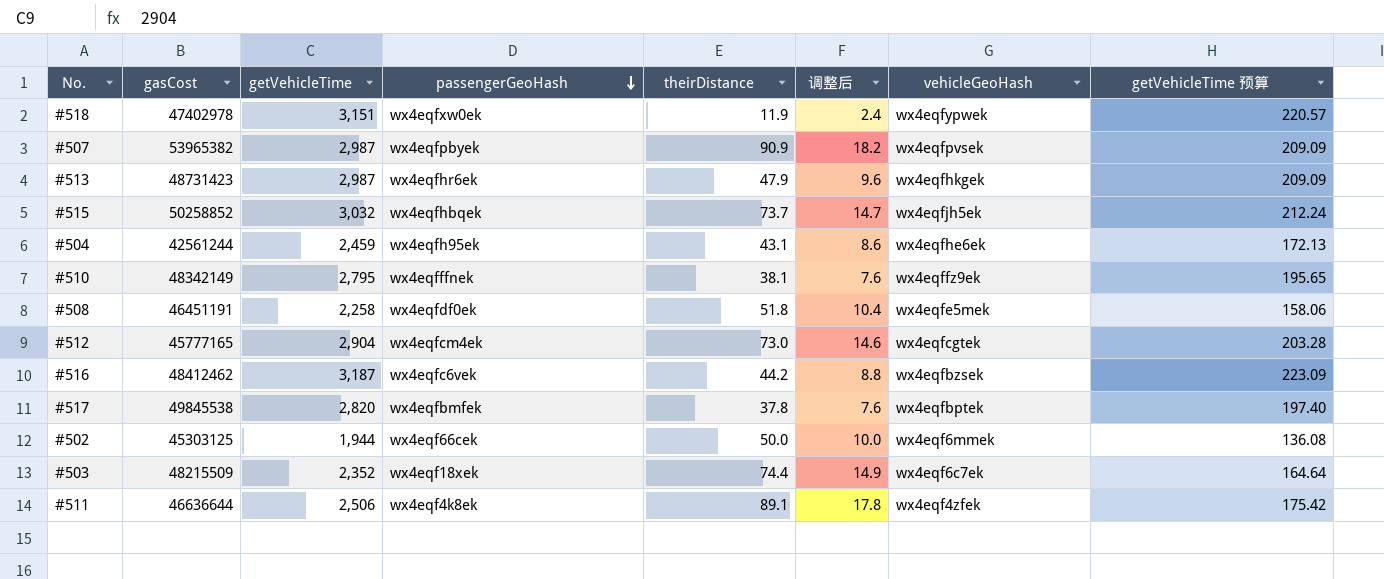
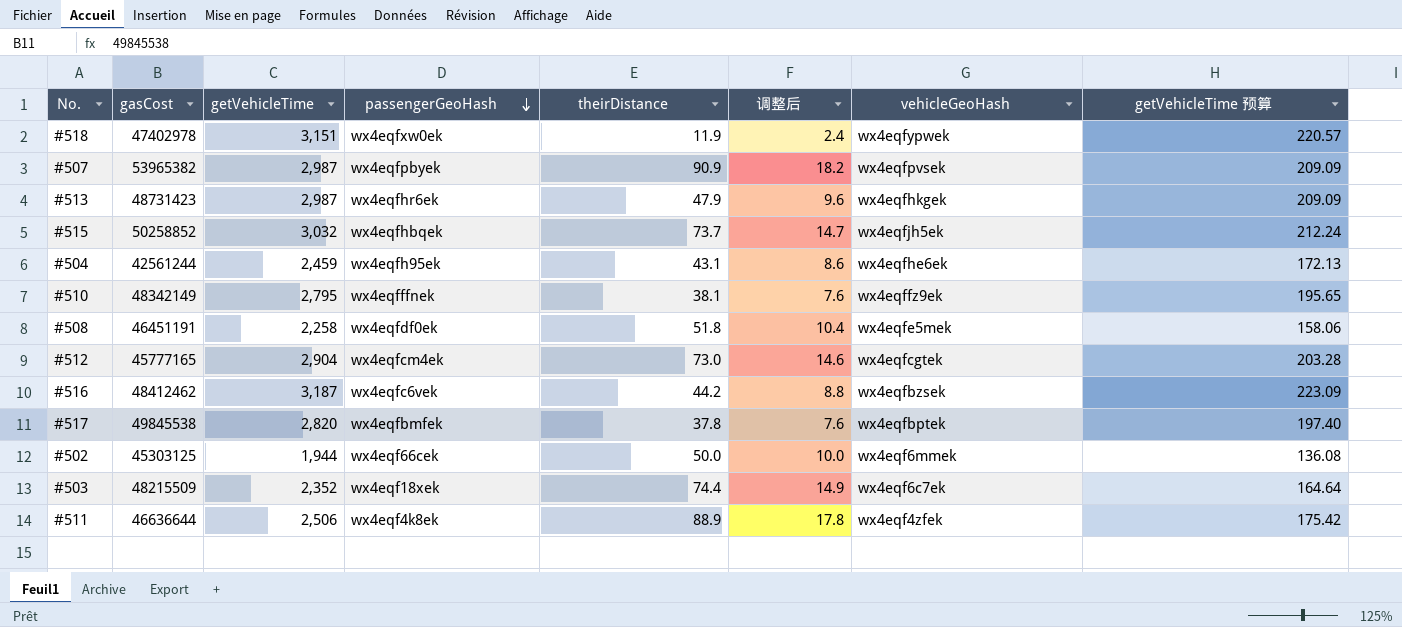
#511 | theirDistance: 89.1 -> 88.9

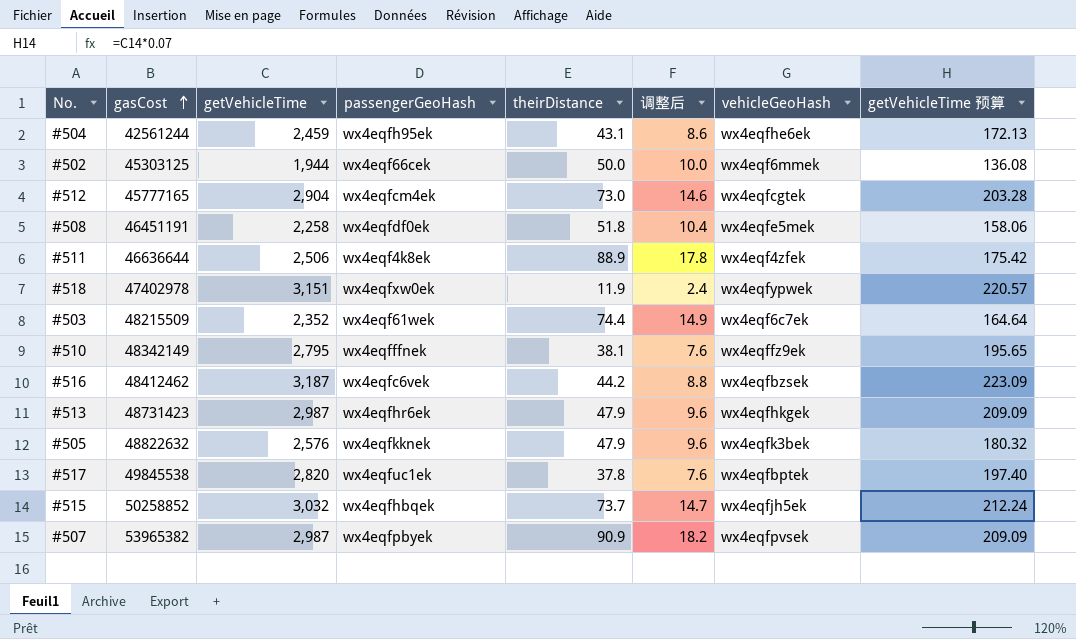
row order: passengerGeoHash descending -> gasCost ascending
#503 | passengerGeoHash: wx4eqf18xek -> wx4eqf61wek
row #505: none -> 48822632 | 2,576 | wx4eqfkknek | 47.9 | 9.6 | wx4eqfk3bek | 180.32
#517 | passengerGeoHash: wx4eqfbmfek -> wx4eqfuc1ek

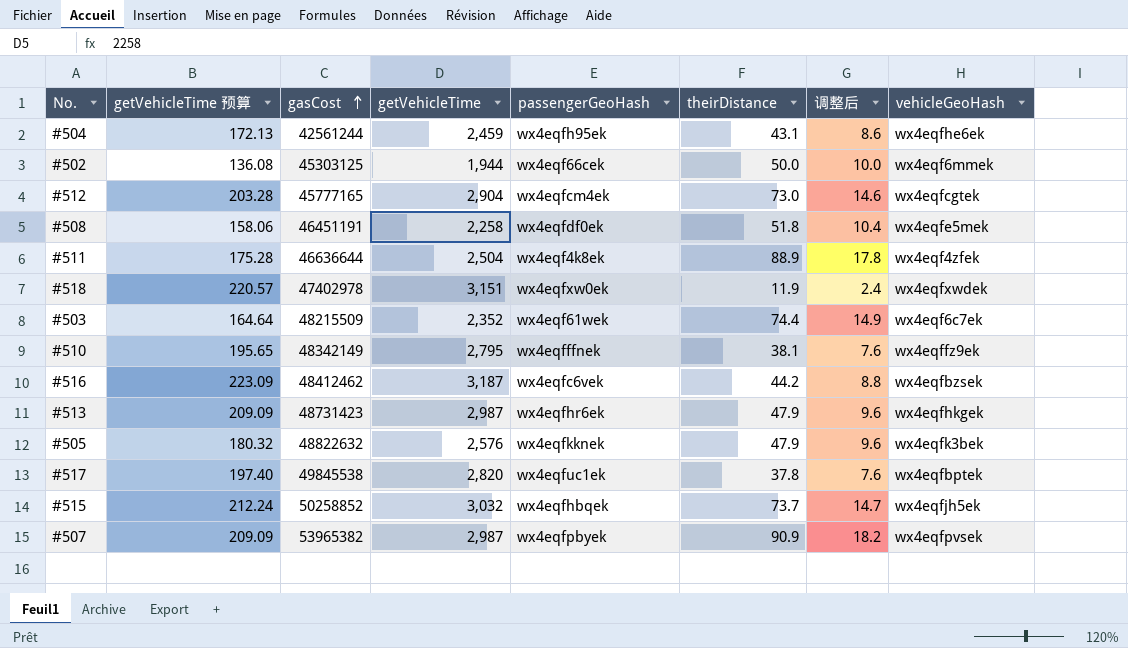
column getVehicleTime 预算 | position: 8 -> 2
#511 | getVehicleTime 预算: 175.42 -> 175.28
#511 | getVehicleTime: 2,506 -> 2,504
#518 | vehicleGeoHash: wx4eqfypwek -> wx4eqfxwdek

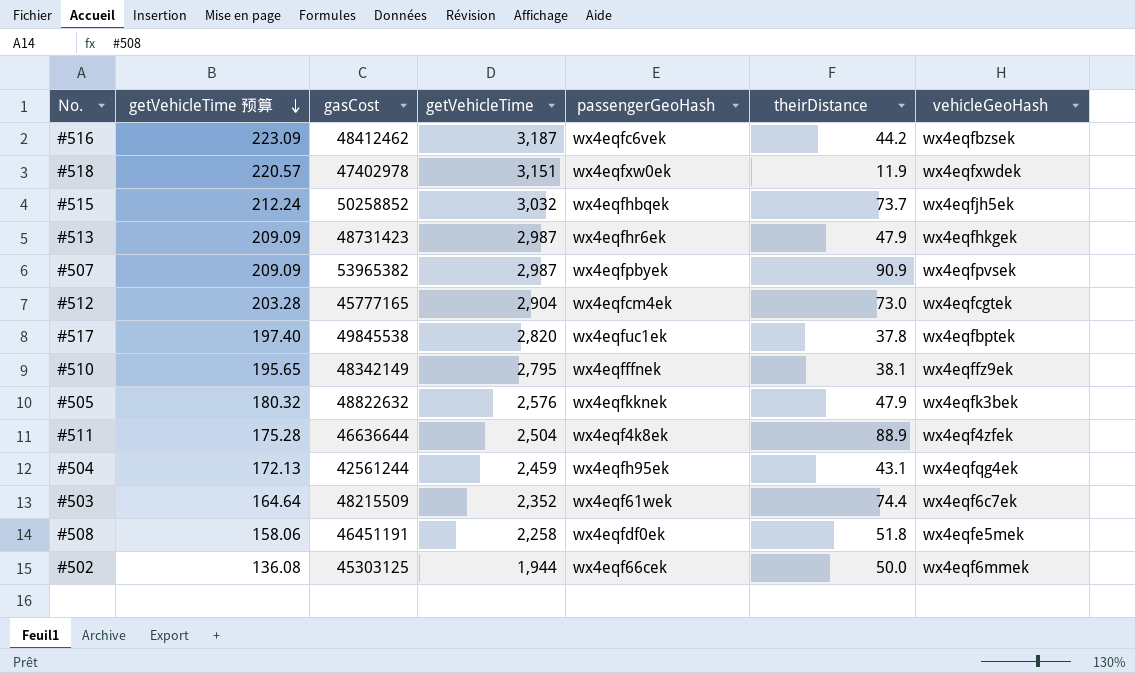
row order: gasCost ascending -> getVehicleTime 预算 descending
column 调整后 | formula: [theirDistance] * 0.2 -> none
#504 | vehicleGeoHash: wx4eqfhe6ek -> wx4eqfqg4ek

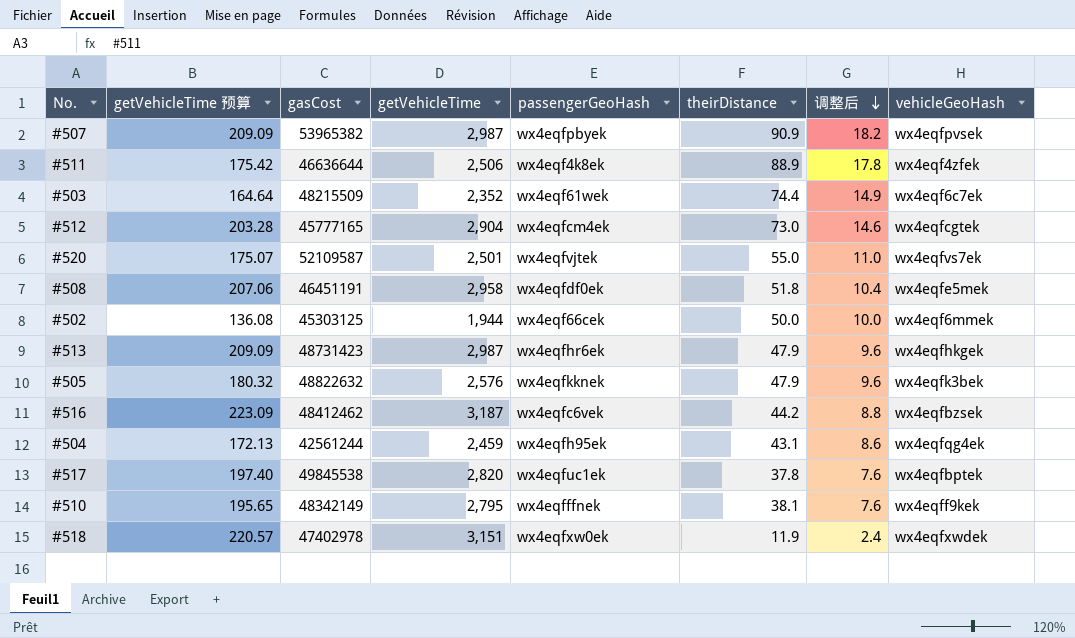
row order: getVehicleTime 预算 descending -> 调整后 descending
column 调整后 | formula: none -> [theirDistance] * 0.2
row #515: 212.24 | 50258852 | 3,032 | wx4eqfhbqek | 73.7 | wx4eqfjh5ek -> none
#511 | getVehicleTime 预算: 175.28 -> 175.42
#511 | getVehicleTime: 2,504 -> 2,506
row #520: none -> 175.07 | 52109587 | 2,501 | wx4eqfvjtek | 55.0 | 11.0 | wx4eqfvs7ek
#508 | getVehicleTime 预算: 158.06 -> 207.06
#508 | getVehicleTime: 2,258 -> 2,958
#510 | vehicleGeoHash: wx4eqffz9ek -> wx4eqff9kek

